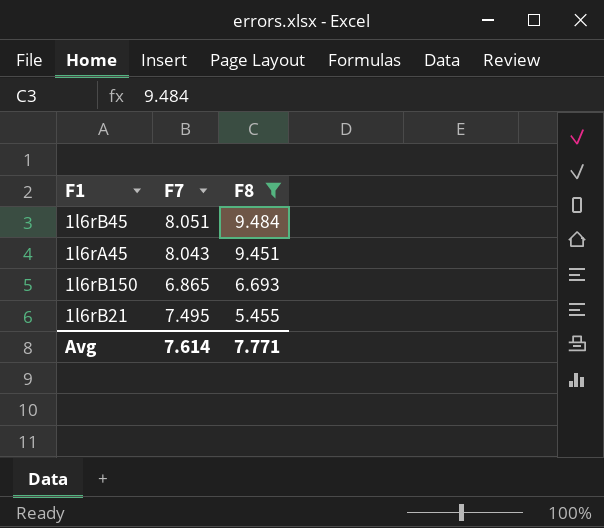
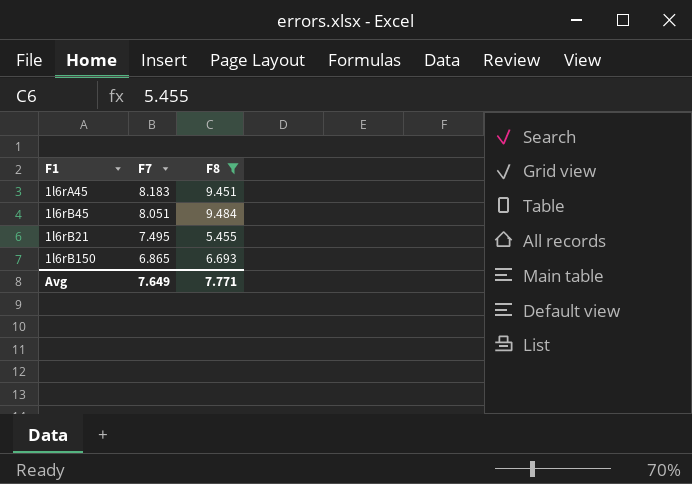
row order: F8 descending -> F7 descending
1l6rA45 | F7: 8.043 -> 8.183
Avg | F7: 7.614 -> 7.649

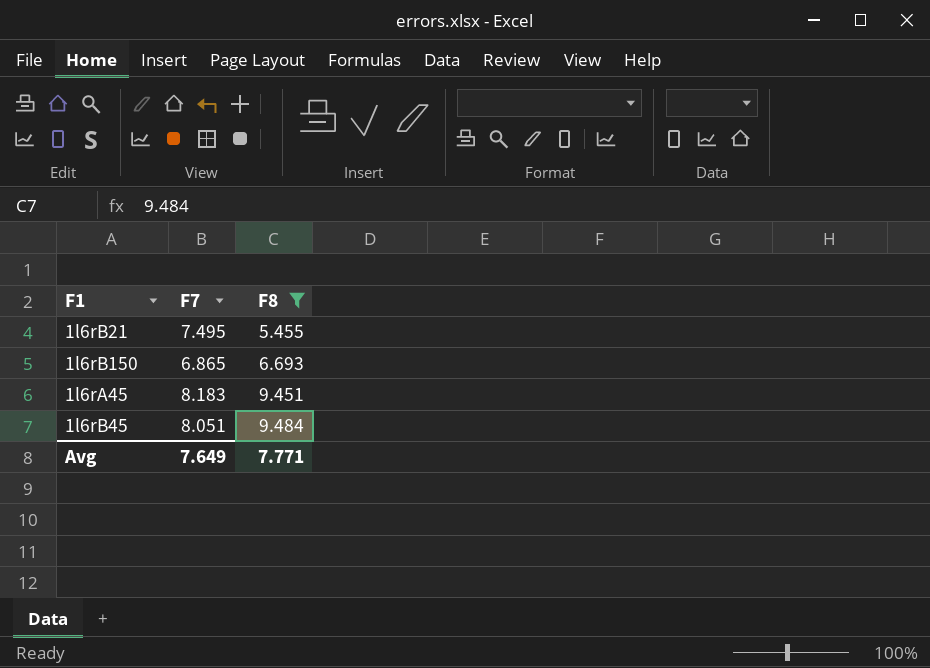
row order: F7 descending -> F8 ascending

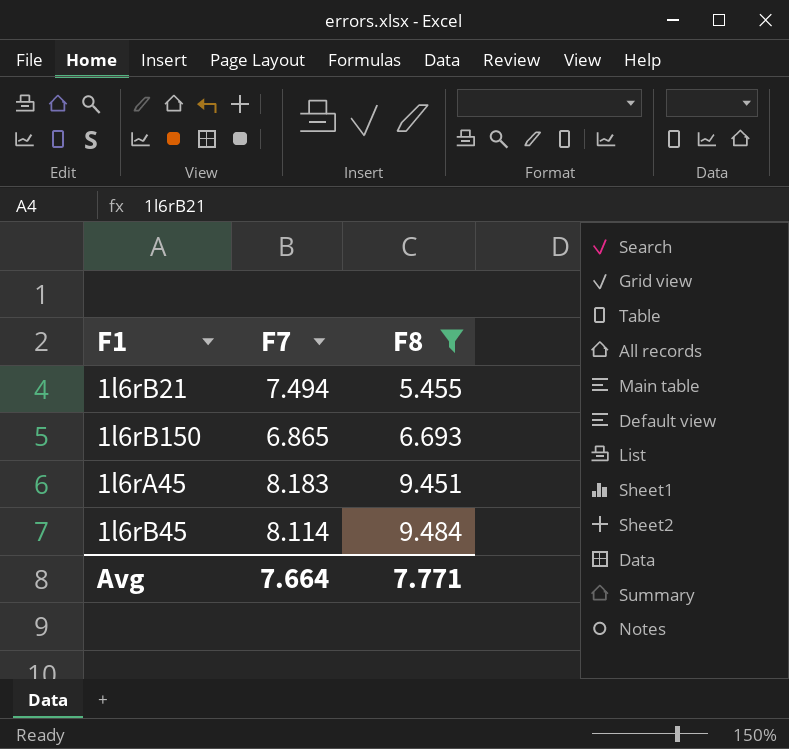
1l6rB21 | F7: 7.495 -> 7.494
1l6rB45 | F7: 8.051 -> 8.114
Avg | F7: 7.649 -> 7.664

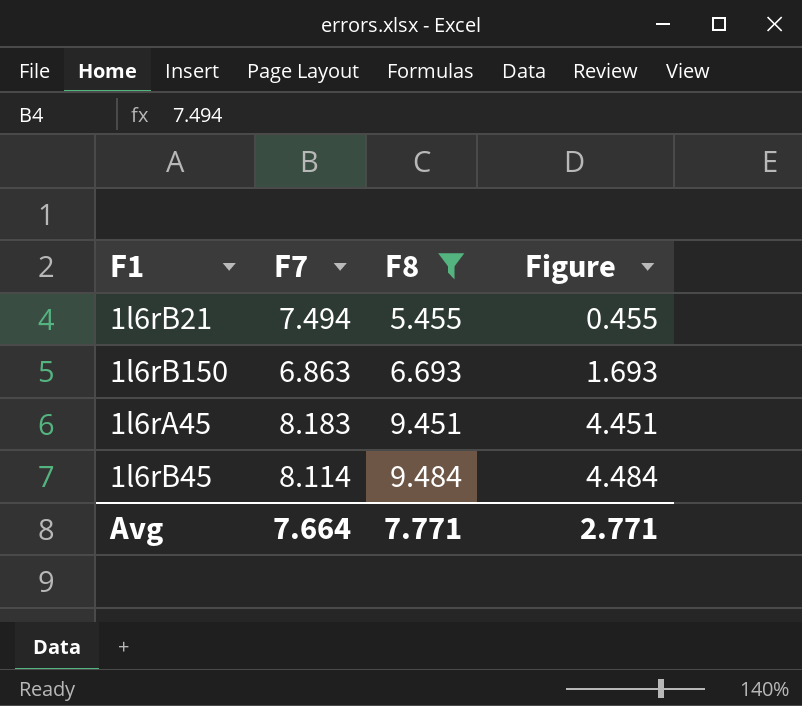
column Figure | formula: none -> [F8] - 5
1l6rB150 | F7: 6.865 -> 6.863

